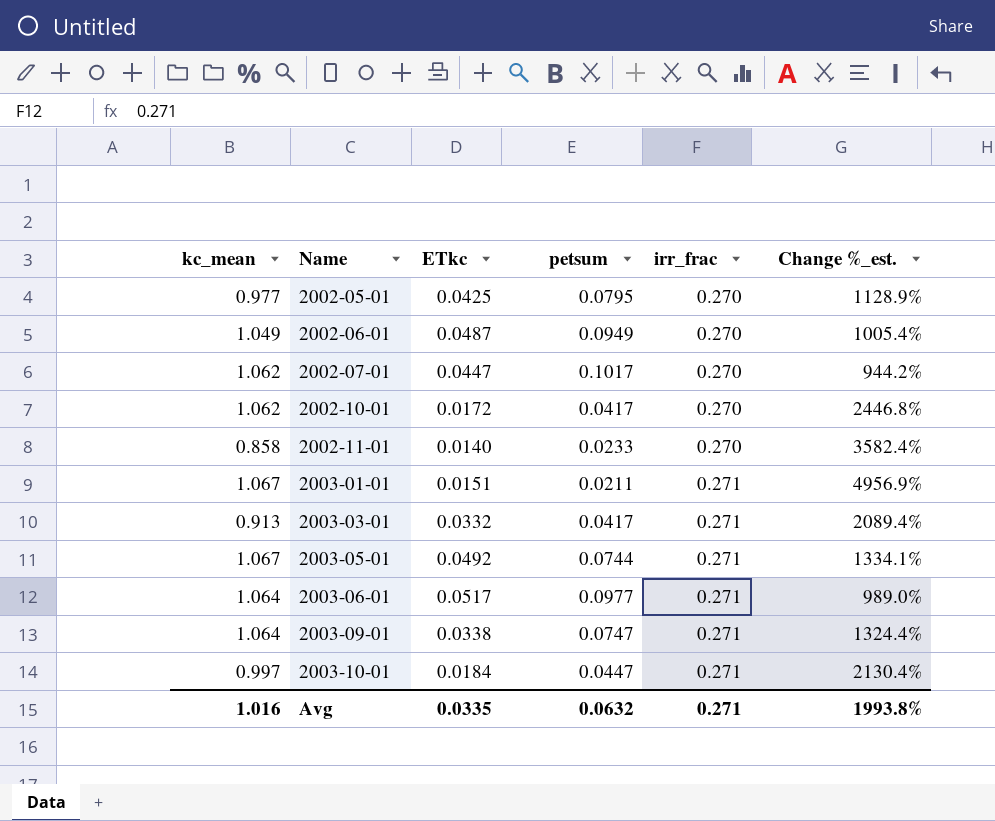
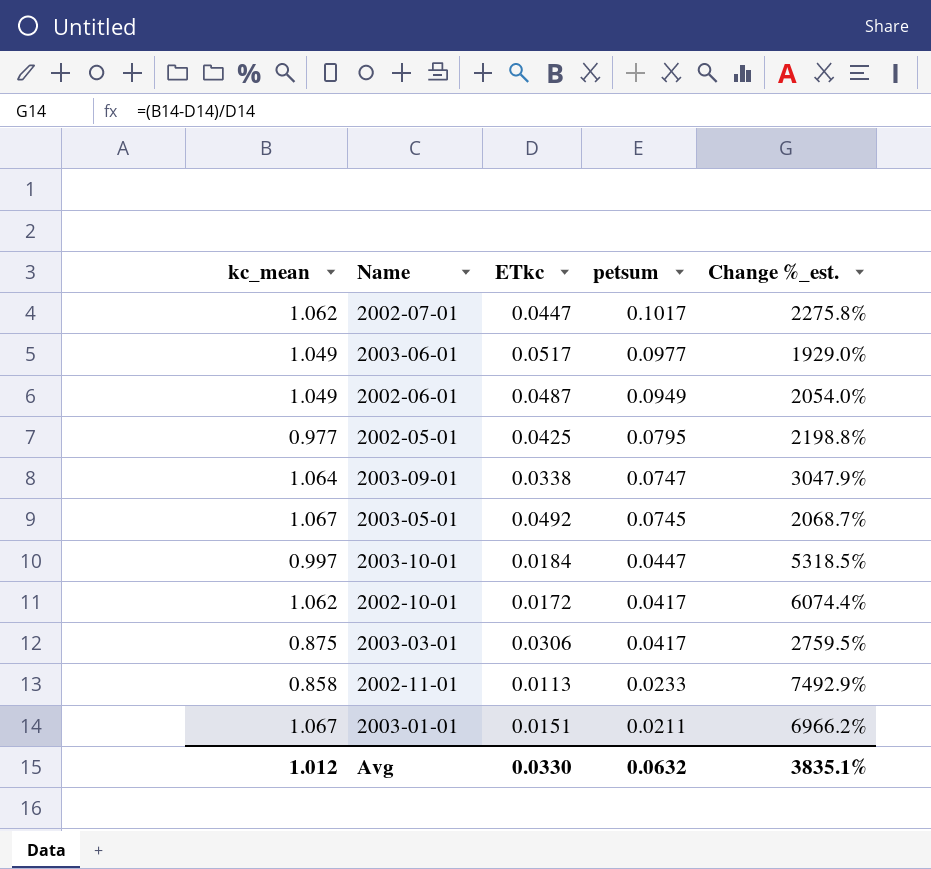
row order: Name ascending -> petsum descending
column irr_frac | position: 5 -> none
column Change %_est. | formula: ([kc_mean] - [petsum]) / [petsum] -> ([kc_mean] - [ETkc]) / [ETkc]
2003-06-01 | kc_mean: 1.064 -> 1.049
2003-05-01 | petsum: 0.0744 -> 0.0745
2003-03-01 | kc_mean: 0.913 -> 0.875
2003-03-01 | ETkc: 0.0332 -> 0.0306
2002-11-01 | ETkc: 0.0140 -> 0.0113
Avg | kc_mean: 1.016 -> 1.012
Avg | ETkc: 0.0335 -> 0.0330
Avg | Change %_est.: 1993.8% -> 3835.1%

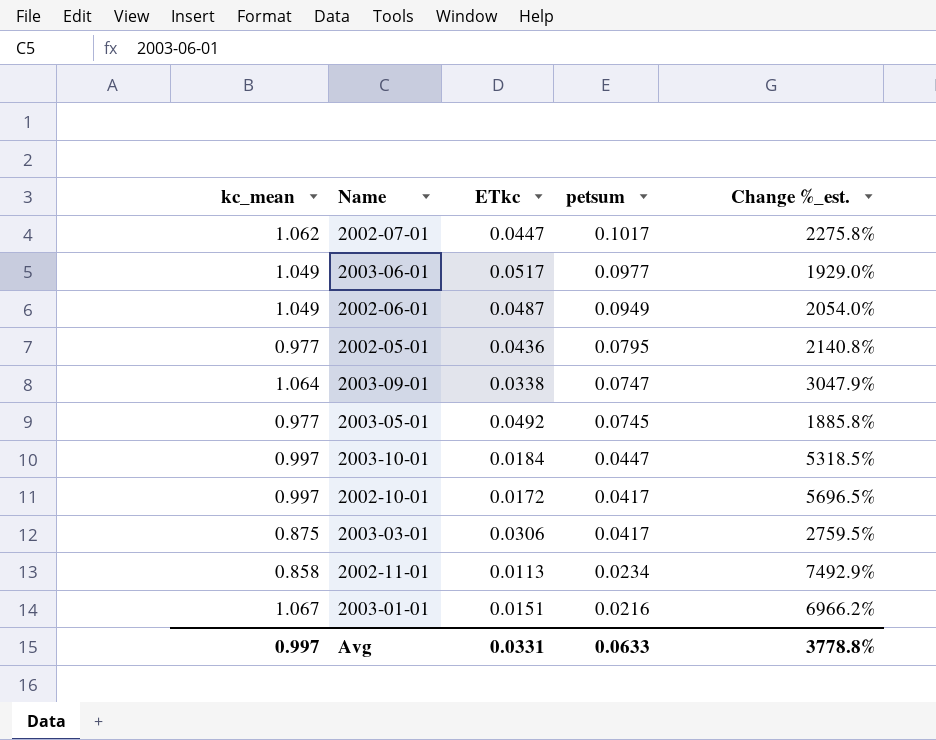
2002-05-01 | ETkc: 0.0425 -> 0.0436
2002-05-01 | Change %_est.: 2198.8% -> 2140.8%
2003-05-01 | kc_mean: 1.067 -> 0.977
2003-05-01 | Change %_est.: 2068.7% -> 1885.8%
2002-10-01 | kc_mean: 1.062 -> 0.997
2002-10-01 | Change %_est.: 6074.4% -> 5696.5%
2002-11-01 | petsum: 0.0233 -> 0.0234
2003-01-01 | petsum: 0.0211 -> 0.0216
Avg | kc_mean: 1.012 -> 0.997
Avg | ETkc: 0.0330 -> 0.0331
Avg | petsum: 0.0632 -> 0.0633
Avg | Change %_est.: 3835.1% -> 3778.8%

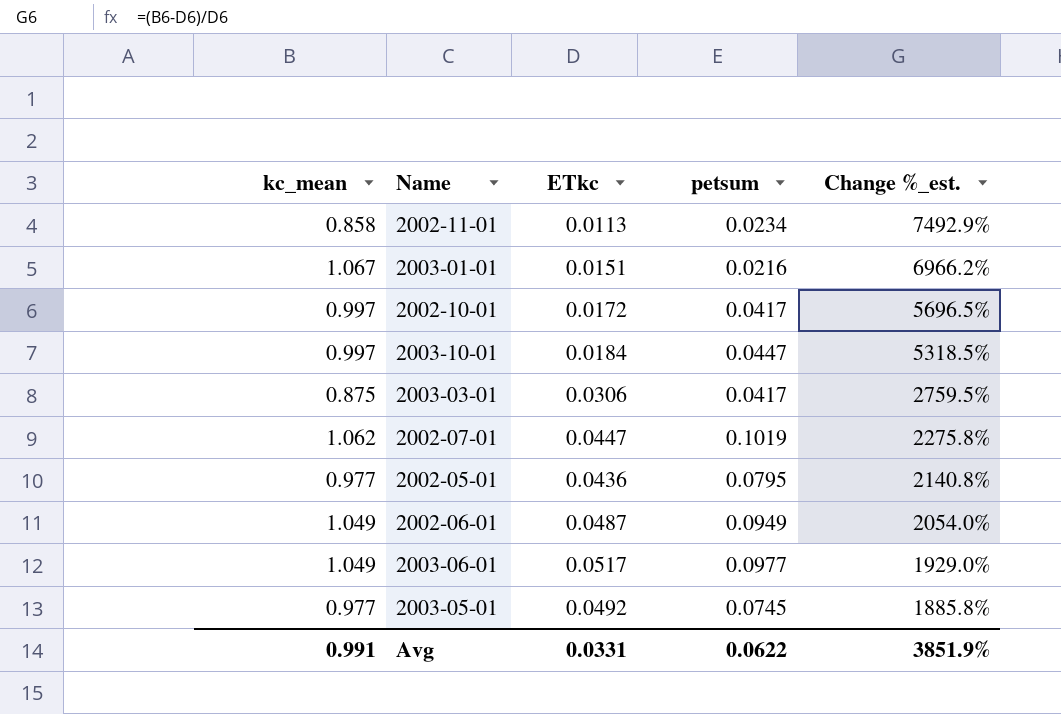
row order: petsum descending -> Change %_est. descending
row 2003-09-01: 1.064 | 0.0338 | 0.0747 | 3047.9% -> none
2002-07-01 | petsum: 0.1017 -> 0.1019
Avg | kc_mean: 0.997 -> 0.991
Avg | petsum: 0.0633 -> 0.0622
Avg | Change %_est.: 3778.8% -> 3851.9%

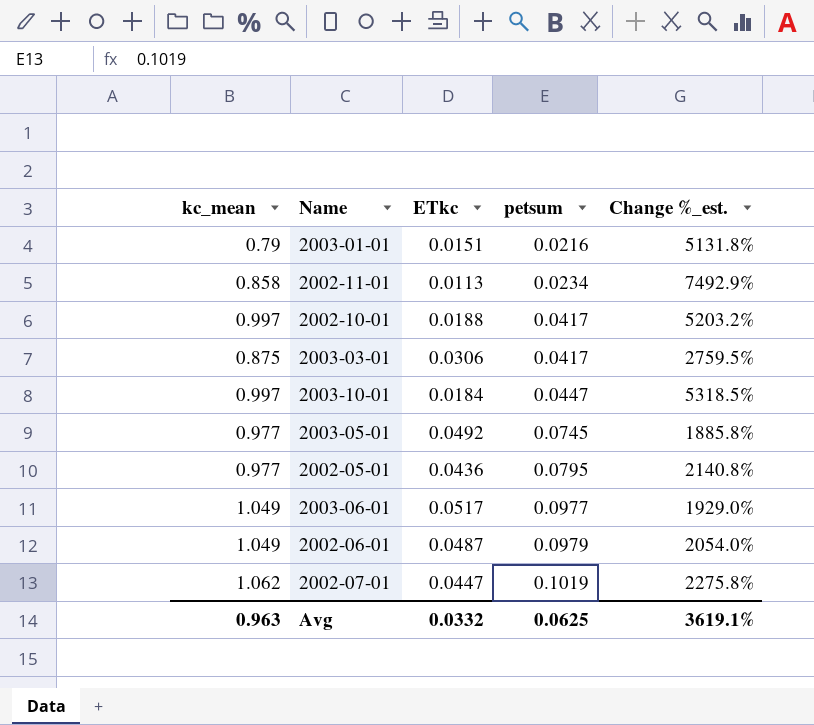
row order: Change %_est. descending -> petsum ascending
2003-01-01 | kc_mean: 1.067 -> 0.79
2003-01-01 | Change %_est.: 6966.2% -> 5131.8%
2002-10-01 | ETkc: 0.0172 -> 0.0188
2002-10-01 | Change %_est.: 5696.5% -> 5203.2%
2002-06-01 | petsum: 0.0949 -> 0.0979
Avg | kc_mean: 0.991 -> 0.963
Avg | ETkc: 0.0331 -> 0.0332
Avg | petsum: 0.0622 -> 0.0625
Avg | Change %_est.: 3851.9% -> 3619.1%

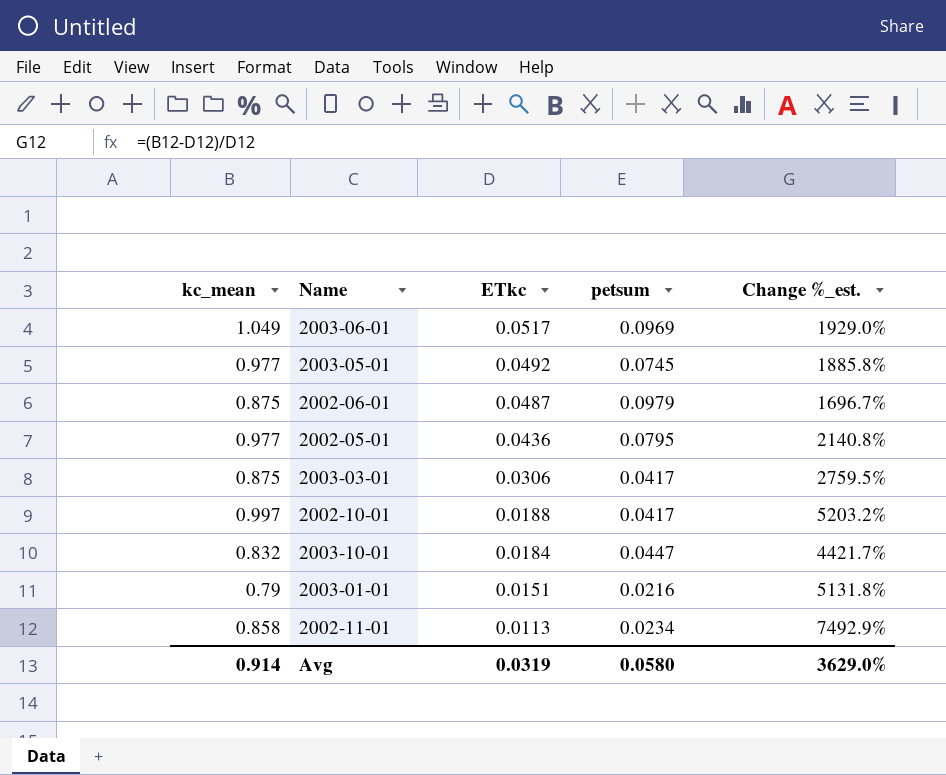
row order: petsum ascending -> ETkc descending
row 2002-07-01: 1.062 | 0.0447 | 0.1019 | 2275.8% -> none
2003-06-01 | petsum: 0.0977 -> 0.0969
2002-06-01 | kc_mean: 1.049 -> 0.875
2002-06-01 | Change %_est.: 2054.0% -> 1696.7%
2003-10-01 | kc_mean: 0.997 -> 0.832
2003-10-01 | Change %_est.: 5318.5% -> 4421.7%
Avg | kc_mean: 0.963 -> 0.914
Avg | ETkc: 0.0332 -> 0.0319
Avg | petsum: 0.0625 -> 0.0580
Avg | Change %_est.: 3619.1% -> 3629.0%

